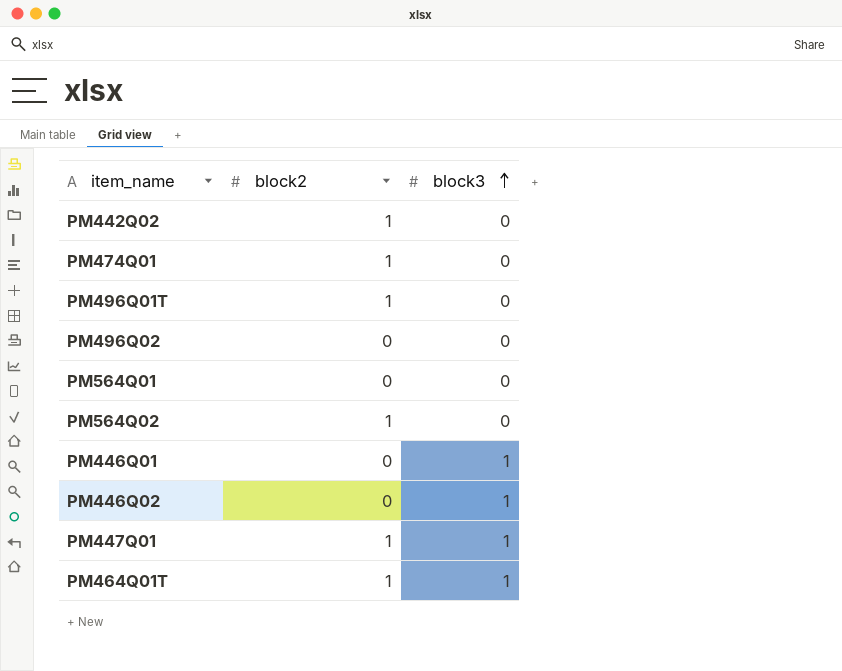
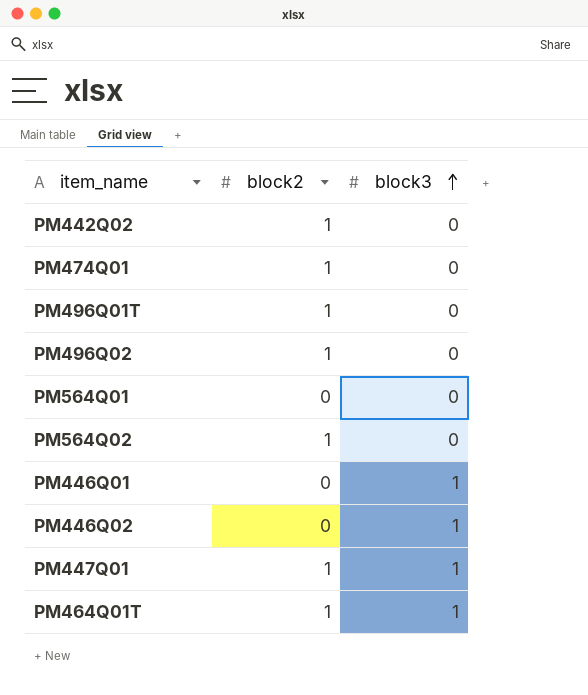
PM496Q02 | block2: 0 -> 1

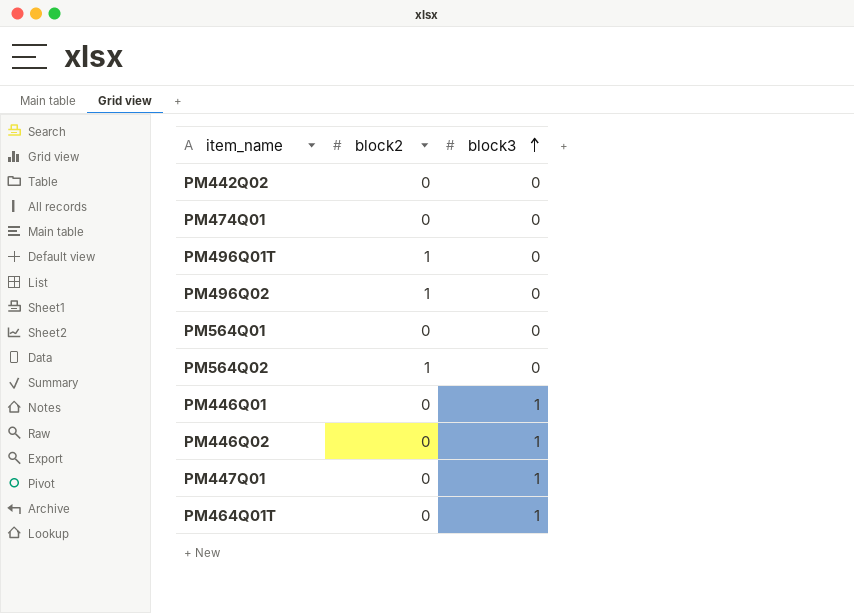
PM442Q02 | block2: 1 -> 0
PM474Q01 | block2: 1 -> 0
PM447Q01 | block2: 1 -> 0
PM464Q01T | block2: 1 -> 0

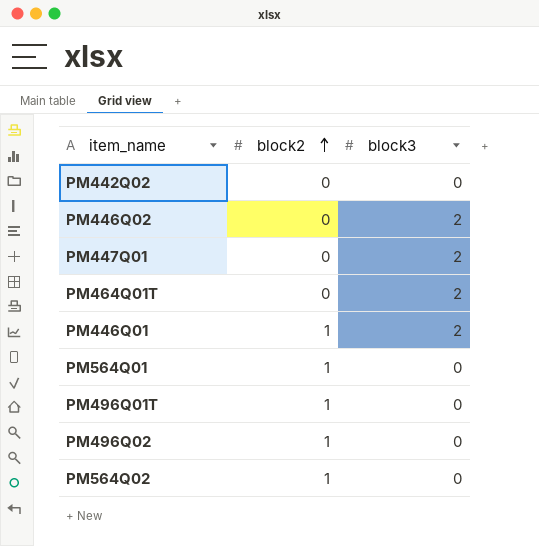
row order: block3 ascending -> block2 ascending
row PM474Q01: 0 | 0 -> none
PM446Q02 | block3: 1 -> 2
PM447Q01 | block3: 1 -> 2
PM464Q01T | block3: 1 -> 2
PM446Q01 | block2: 0 -> 1
PM446Q01 | block3: 1 -> 2
PM564Q01 | block2: 0 -> 1

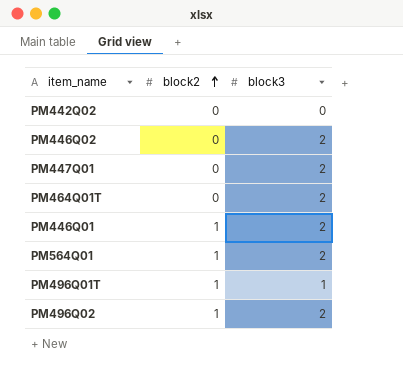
row PM564Q02: 1 | 0 -> none
PM564Q01 | block3: 0 -> 2
PM496Q01T | block3: 0 -> 1
PM496Q02 | block3: 0 -> 2

